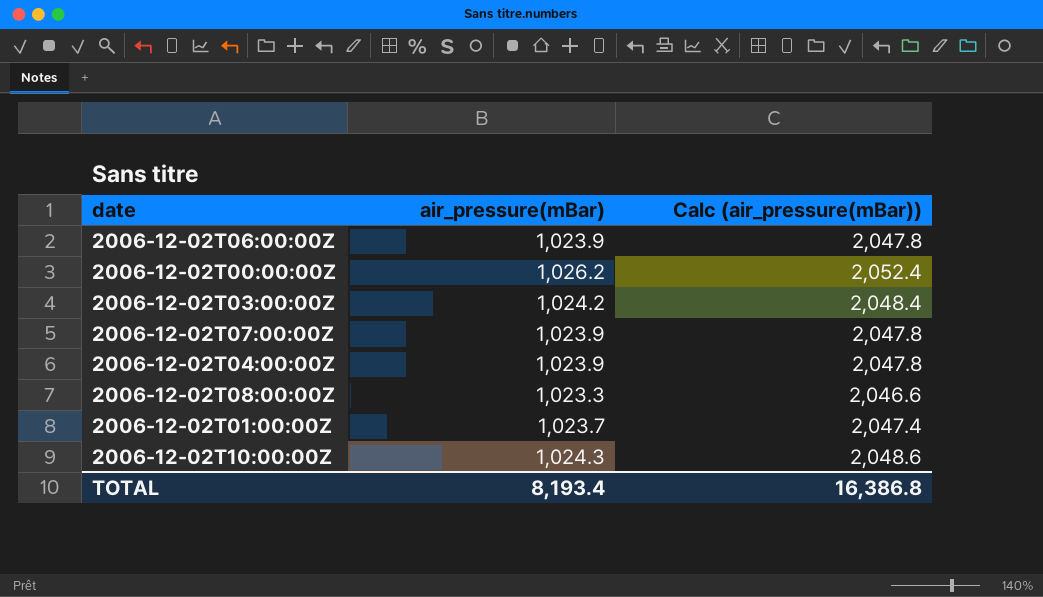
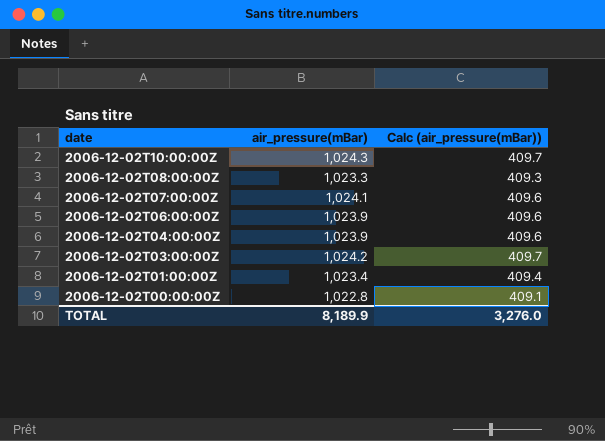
row order: none -> date descending
column Calc (air_pressure(mBar)) | formula: [air_pressure(mBar)] * 2 -> [air_pressure(mBar)] * 0.4
2006-12-02T07:00:00Z | air_pressure(mBar): 1,023.9 -> 1,024.1
2006-12-02T01:00:00Z | air_pressure(mBar): 1,023.7 -> 1,023.4
2006-12-02T00:00:00Z | air_pressure(mBar): 1,026.2 -> 1,022.8
TOTAL | air_pressure(mBar): 8,193.4 -> 8,189.9
TOTAL | Calc (air_pressure(mBar)): 16,386.8 -> 3,276.0

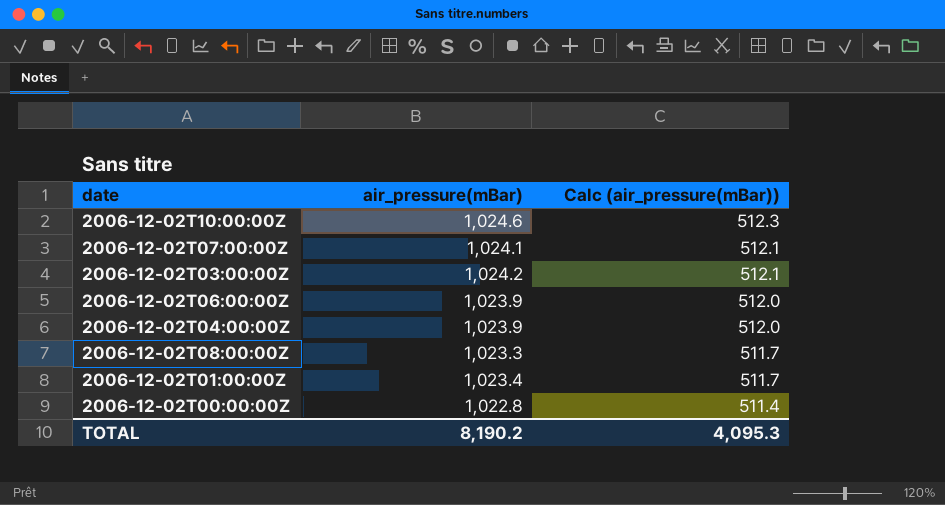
row order: date descending -> Calc (air_pressure(mBar)) descending
column Calc (air_pressure(mBar)) | formula: [air_pressure(mBar)] * 0.4 -> [air_pressure(mBar)] * 0.5
2006-12-02T10:00:00Z | air_pressure(mBar): 1,024.3 -> 1,024.6
TOTAL | air_pressure(mBar): 8,189.9 -> 8,190.2
TOTAL | Calc (air_pressure(mBar)): 3,276.0 -> 4,095.3

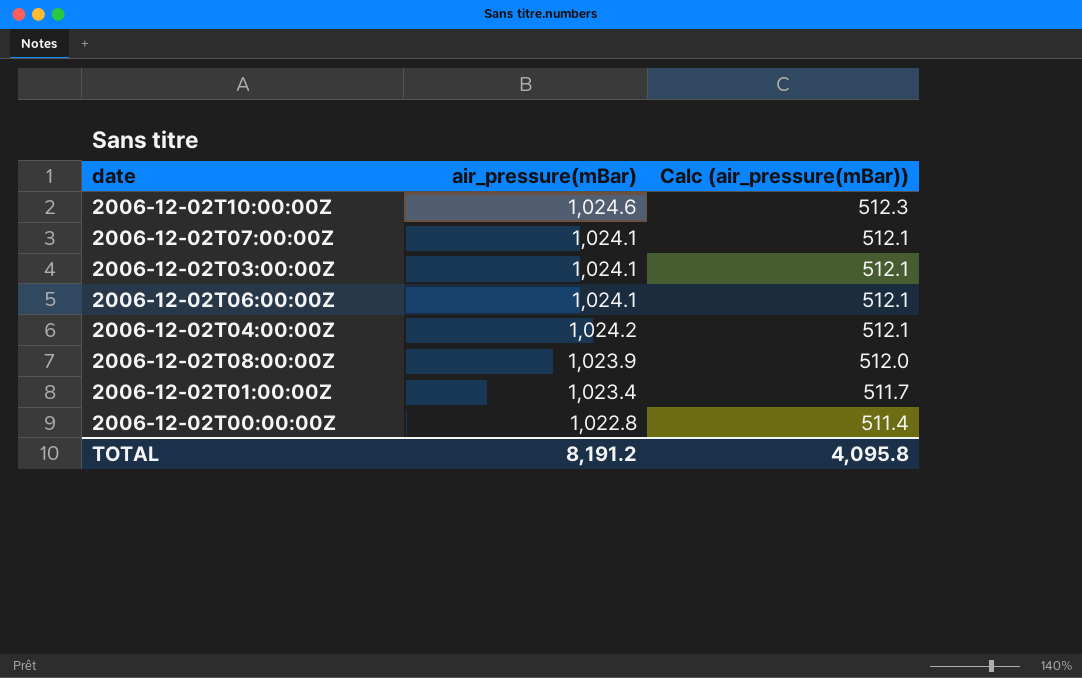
2006-12-02T03:00:00Z | air_pressure(mBar): 1,024.2 -> 1,024.1
2006-12-02T06:00:00Z | air_pressure(mBar): 1,023.9 -> 1,024.1
2006-12-02T06:00:00Z | Calc (air_pressure(mBar)): 512.0 -> 512.1
2006-12-02T04:00:00Z | air_pressure(mBar): 1,023.9 -> 1,024.2
2006-12-02T04:00:00Z | Calc (air_pressure(mBar)): 512.0 -> 512.1
2006-12-02T08:00:00Z | air_pressure(mBar): 1,023.3 -> 1,023.9
2006-12-02T08:00:00Z | Calc (air_pressure(mBar)): 511.7 -> 512.0
TOTAL | air_pressure(mBar): 8,190.2 -> 8,191.2
TOTAL | Calc (air_pressure(mBar)): 4,095.3 -> 4,095.8

